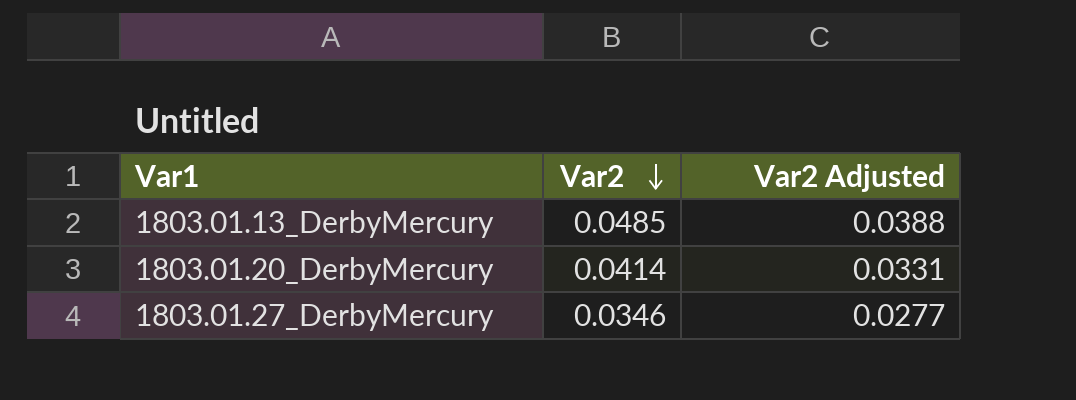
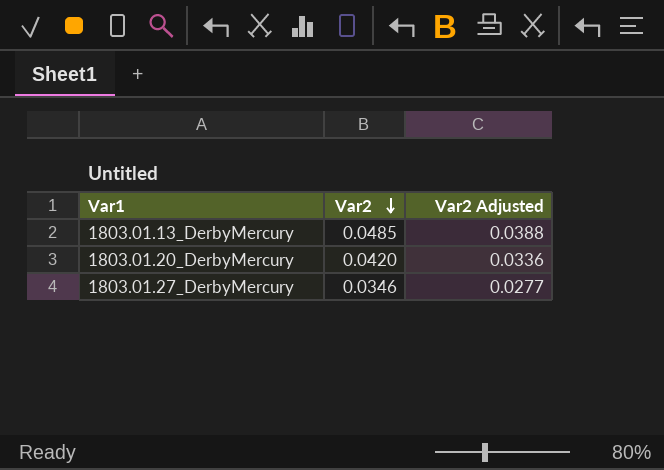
1803.01.20_DerbyMercury | Var2: 0.0414 -> 0.0420
1803.01.20_DerbyMercury | Var2 Adjusted: 0.0331 -> 0.0336

